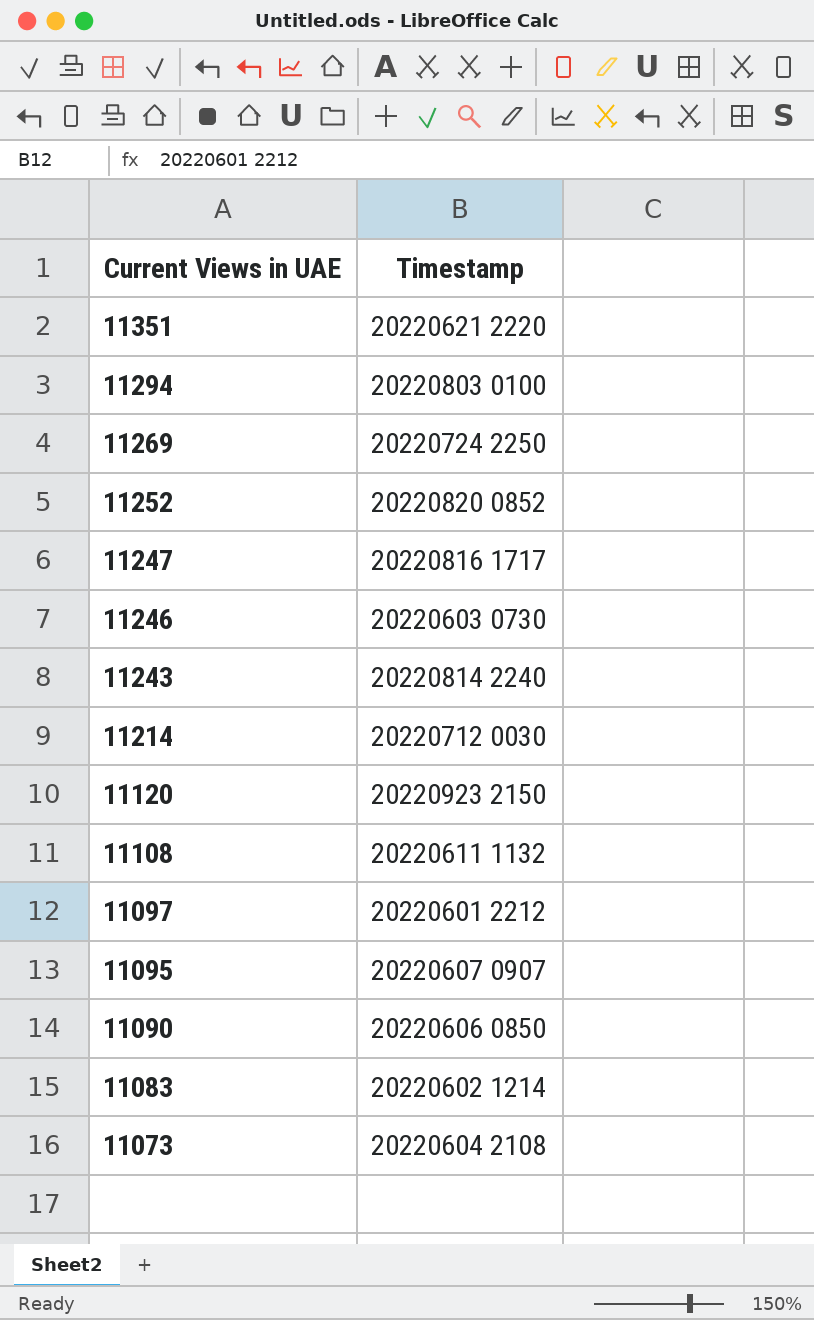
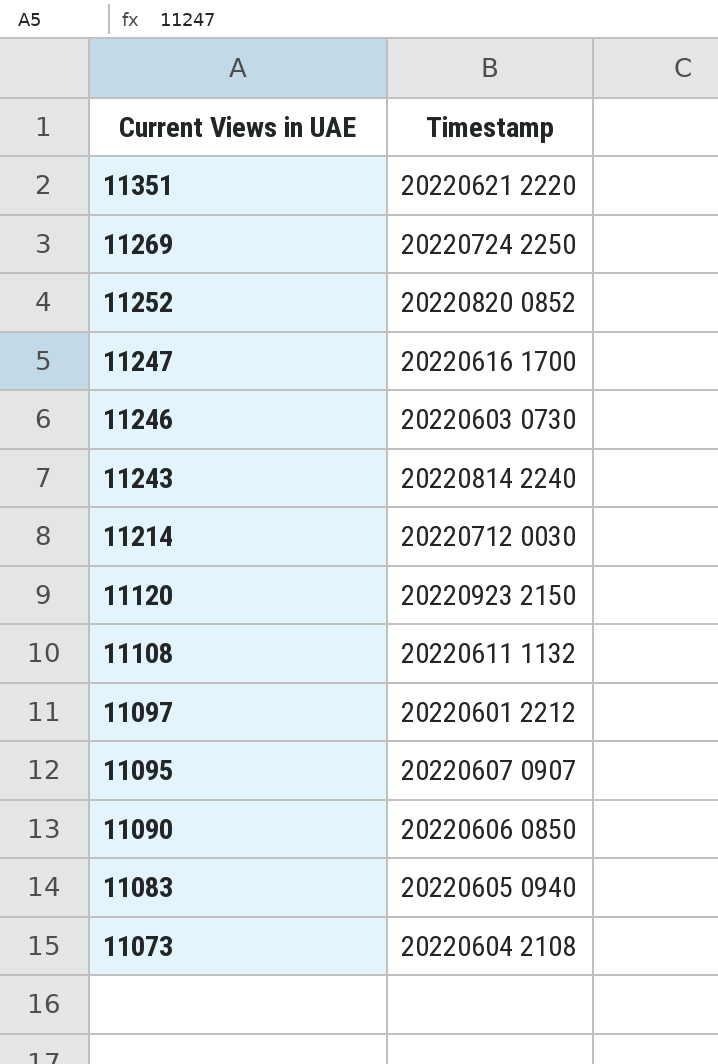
row 11294: 20220803 0100 -> none
11247 | Timestamp: 20220816 1717 -> 20220616 1700
11083 | Timestamp: 20220602 1214 -> 20220605 0940

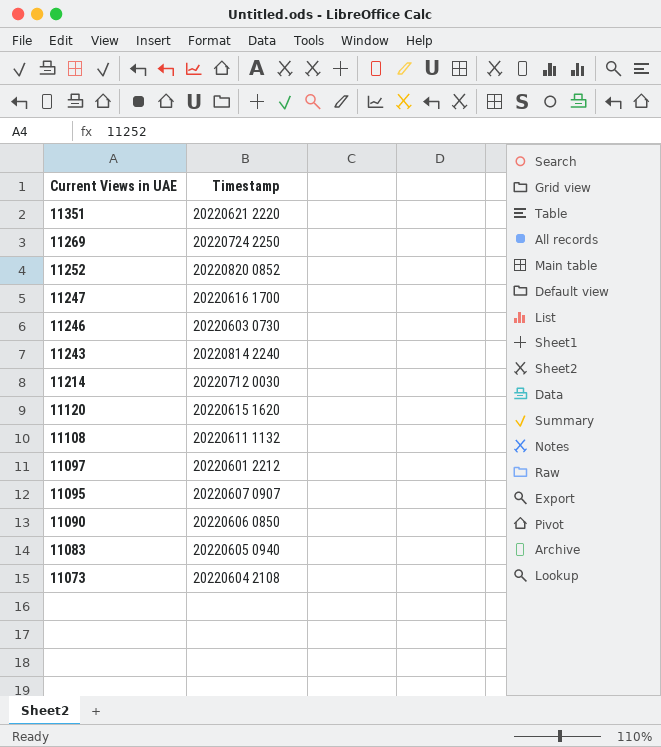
11120 | Timestamp: 20220923 2150 -> 20220615 1620

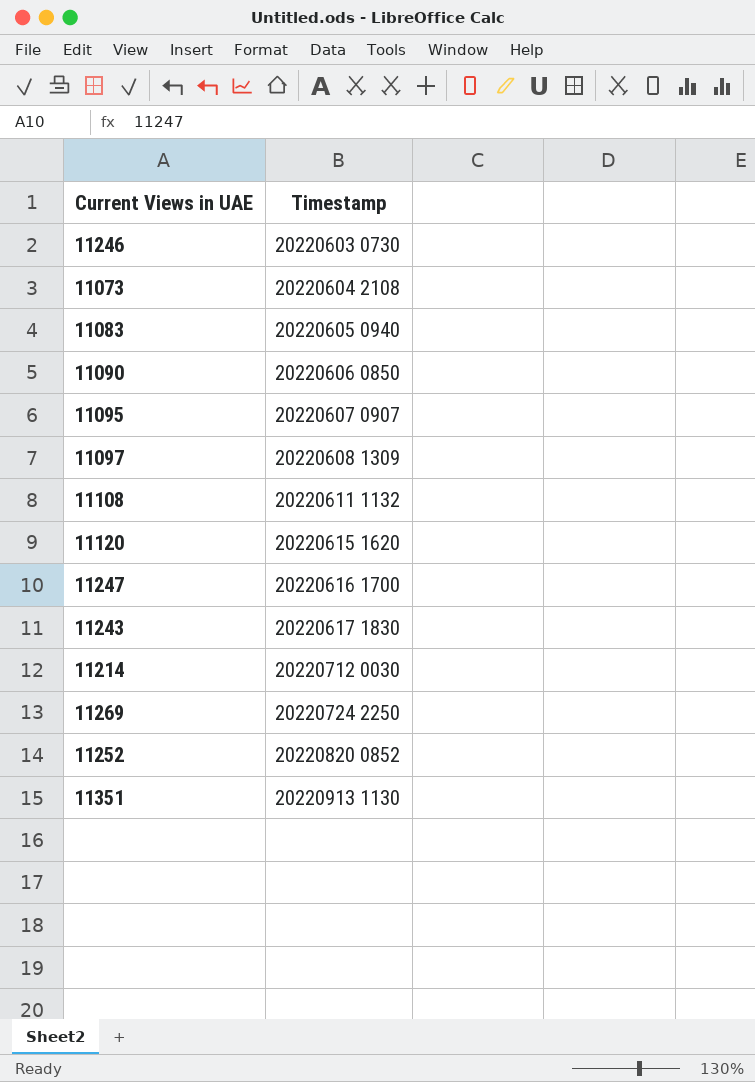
row order: Current Views in UAE descending -> Timestamp ascending
11097 | Timestamp: 20220601 2212 -> 20220608 1309
11243 | Timestamp: 20220814 2240 -> 20220617 1830
11351 | Timestamp: 20220621 2220 -> 20220913 1130

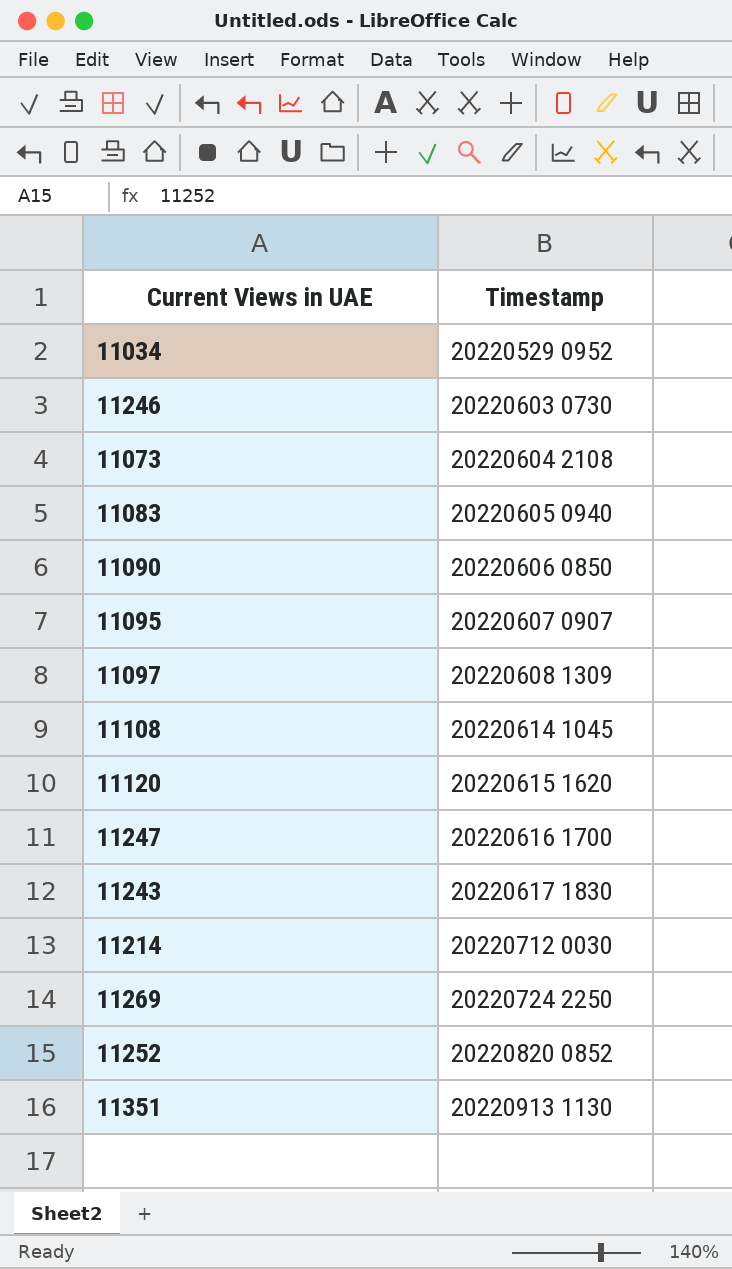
row 11034: none -> 20220529 0952
11108 | Timestamp: 20220611 1132 -> 20220614 1045

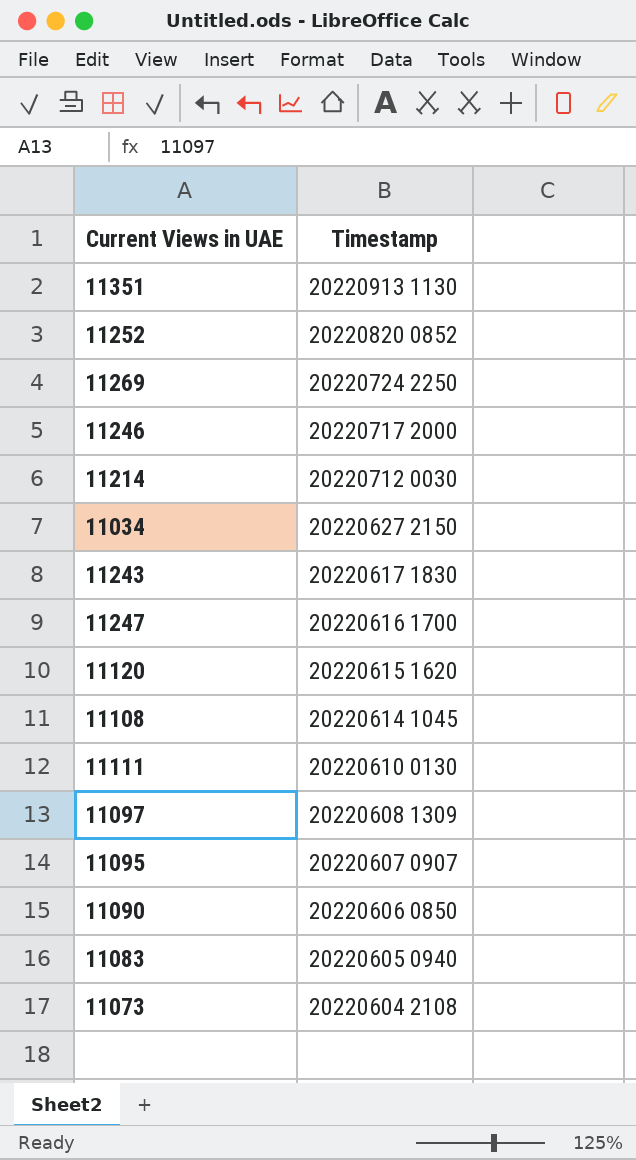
row order: Timestamp ascending -> Timestamp descending
11246 | Timestamp: 20220603 0730 -> 20220717 2000
11034 | Timestamp: 20220529 0952 -> 20220627 2150
row 11111: none -> 20220610 0130

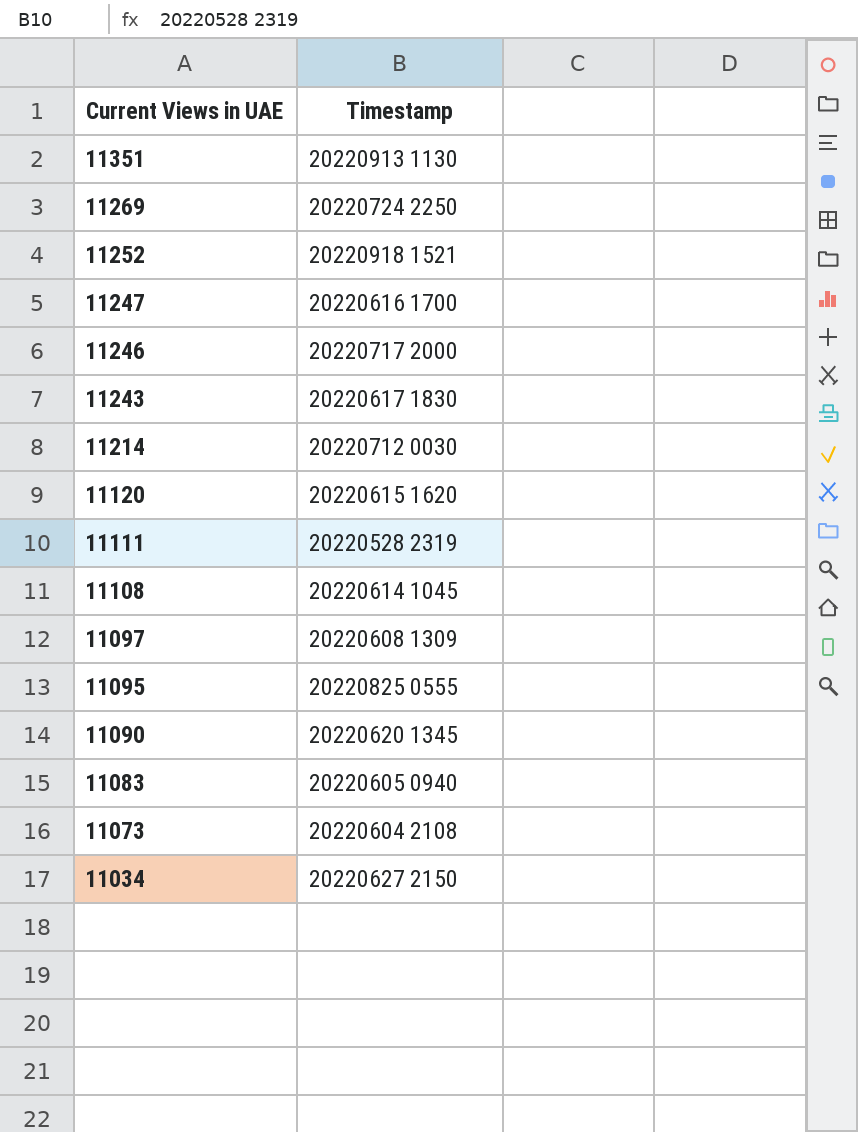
row order: Timestamp descending -> Current Views in UAE descending
11252 | Timestamp: 20220820 0852 -> 20220918 1521
11111 | Timestamp: 20220610 0130 -> 20220528 2319
11095 | Timestamp: 20220607 0907 -> 20220825 0555
11090 | Timestamp: 20220606 0850 -> 20220620 1345

